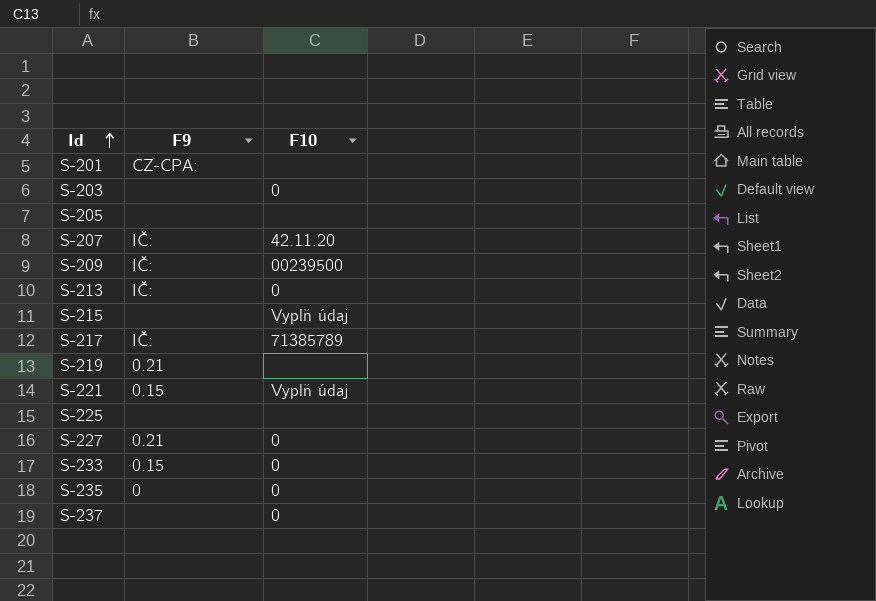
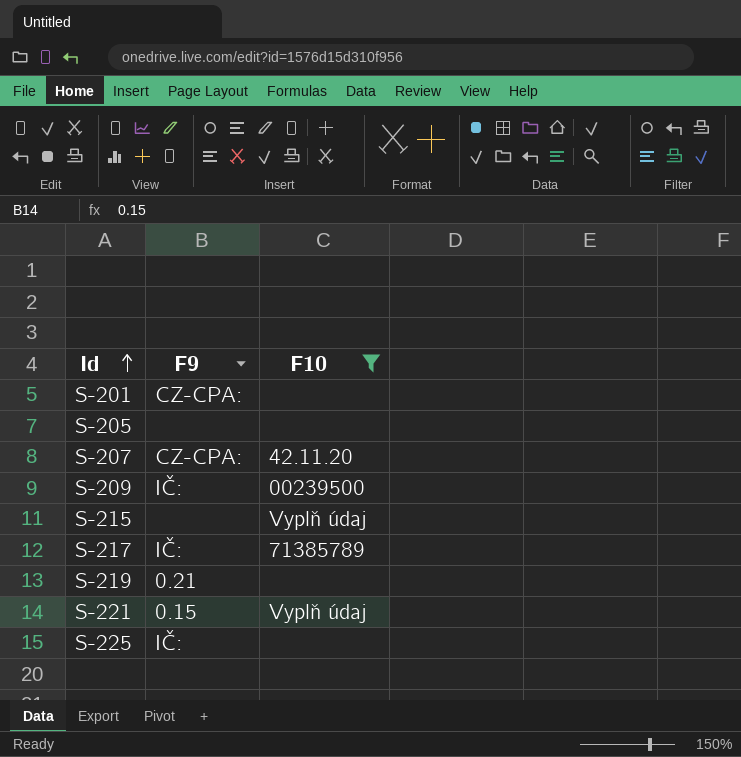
filter: none -> F10 != 0
S-207 | F9: IČ: -> CZ-CPA:
S-225 | F9: none -> IČ:

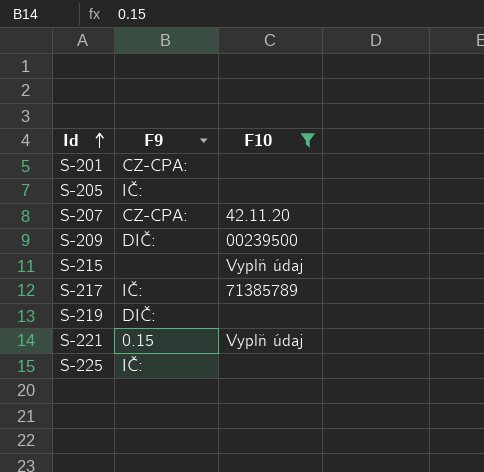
S-205 | F9: none -> IČ:
S-209 | F9: IČ: -> DIČ:
S-219 | F9: 0.21 -> DIČ:

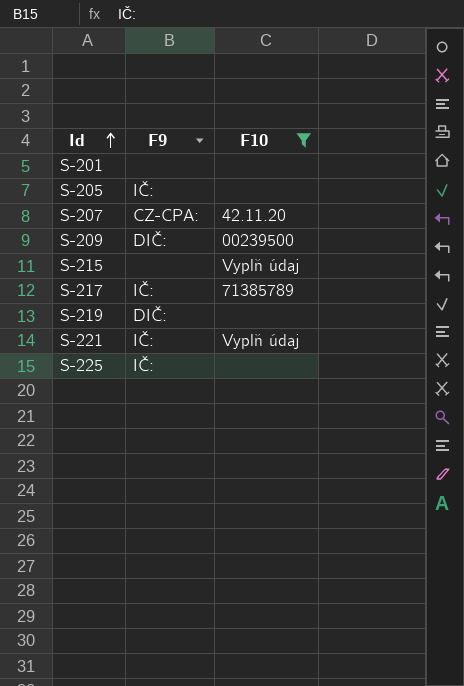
S-201 | F9: CZ-CPA: -> none
S-221 | F9: 0.15 -> IČ:

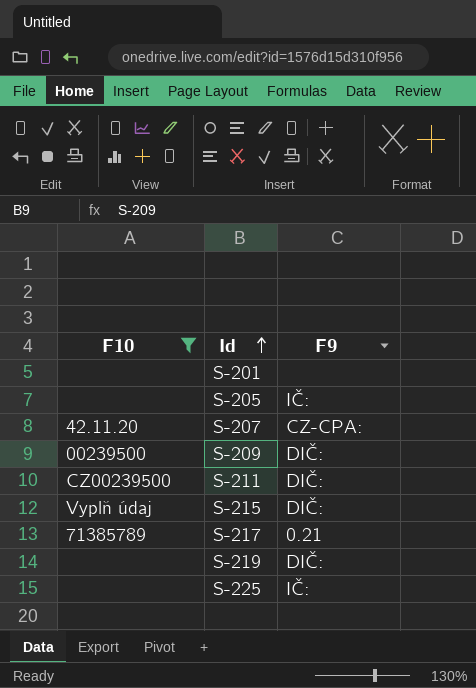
column F10 | position: 3 -> 1
row S-221: IČ: | Vyplň údaj -> none
row S-211: none -> CZ00239500 | DIČ:
S-215 | F9: none -> DIČ:
S-217 | F9: IČ: -> 0.21

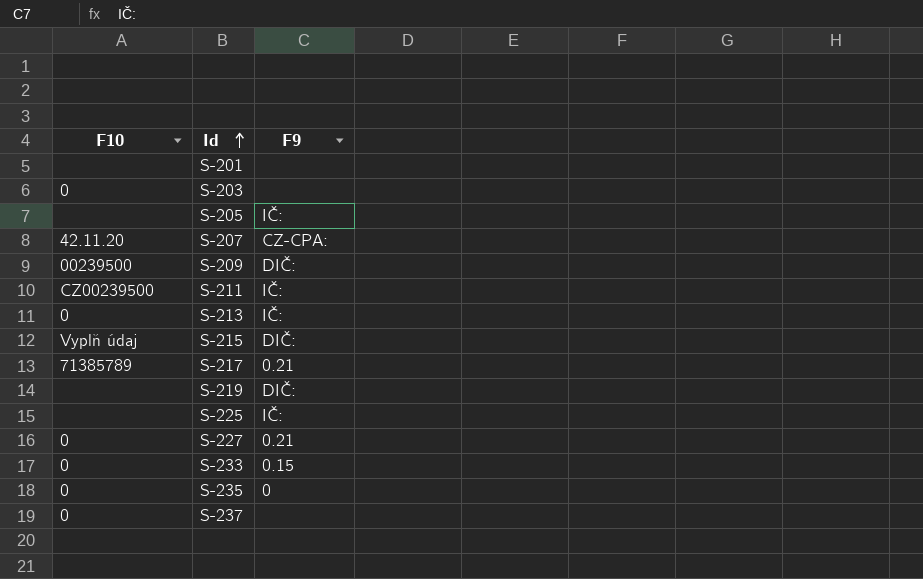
filter: F10 != 0 -> none
S-211 | F9: DIČ: -> IČ:

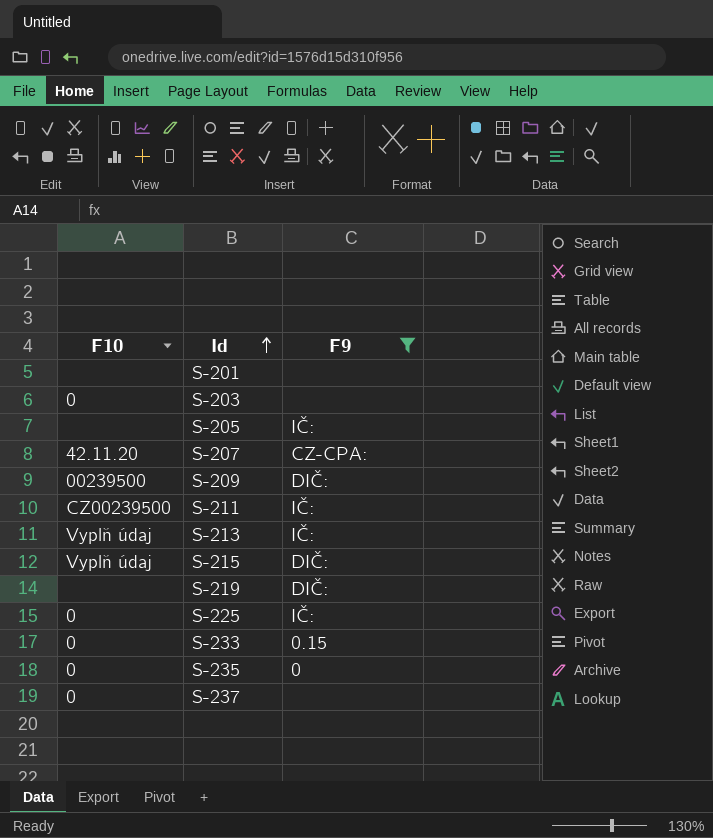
filter: none -> F9 != 0.21
S-213 | F10: 0 -> Vyplň údaj
S-225 | F10: none -> 0

